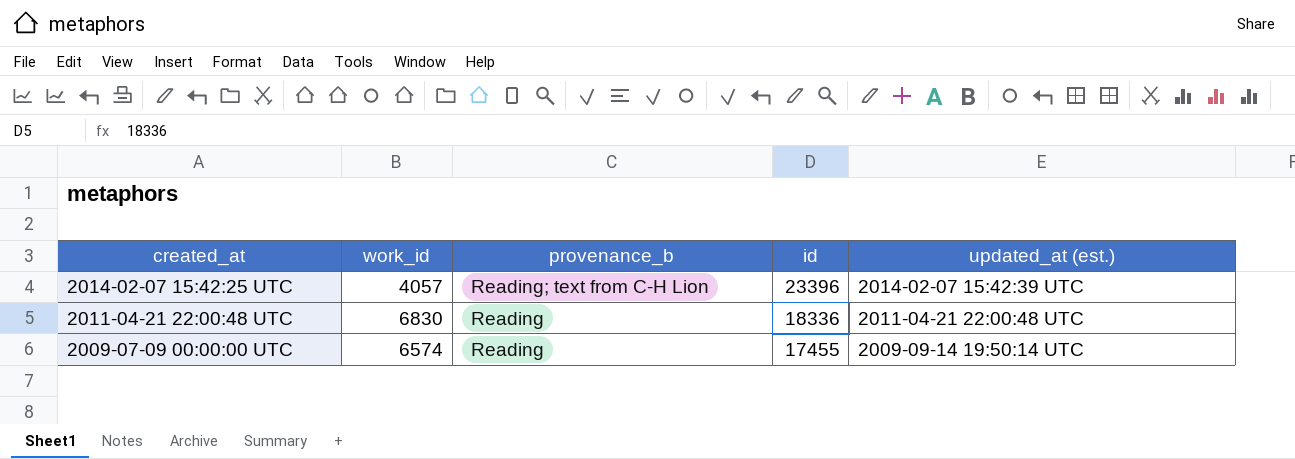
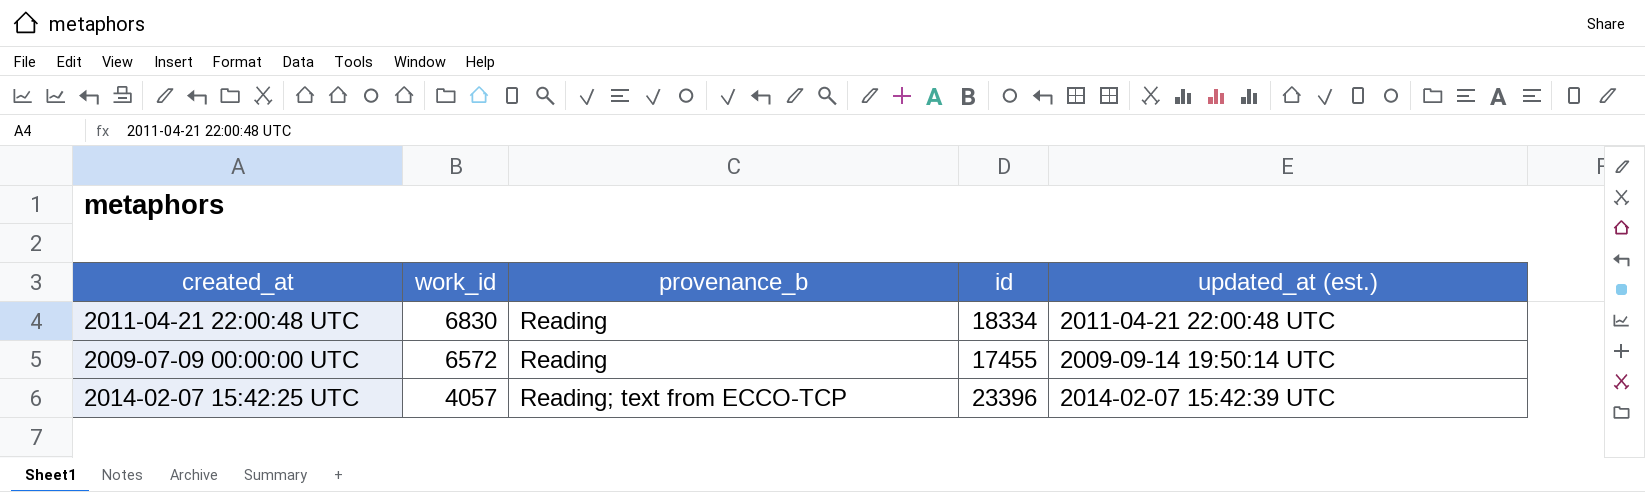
row order: created_at descending -> work_id descending
2011-04-21 22:00:48 UTC | id: 18336 -> 18334
2009-07-09 00:00:00 UTC | work_id: 6574 -> 6572
2014-02-07 15:42:25 UTC | provenance_b: Reading; text from C-H Lion -> Reading; text from ECCO-TCP

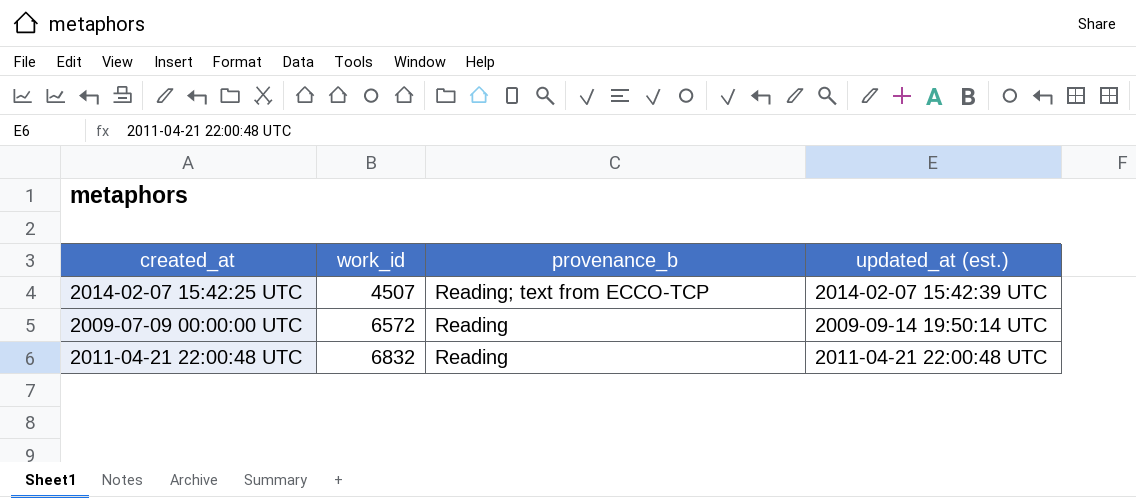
row order: work_id descending -> work_id ascending
column id | position: 4 -> none
2014-02-07 15:42:25 UTC | work_id: 4057 -> 4507
2011-04-21 22:00:48 UTC | work_id: 6830 -> 6832

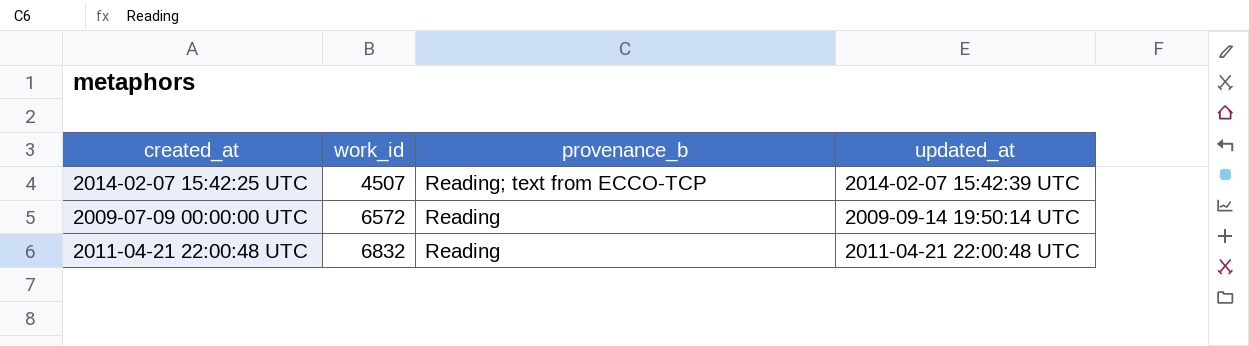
column name: updated_at (est.) -> updated_at

